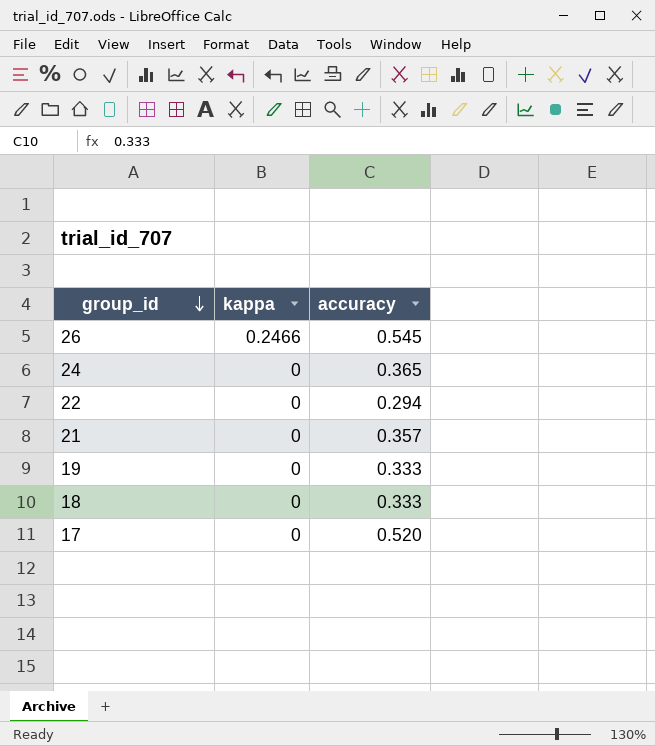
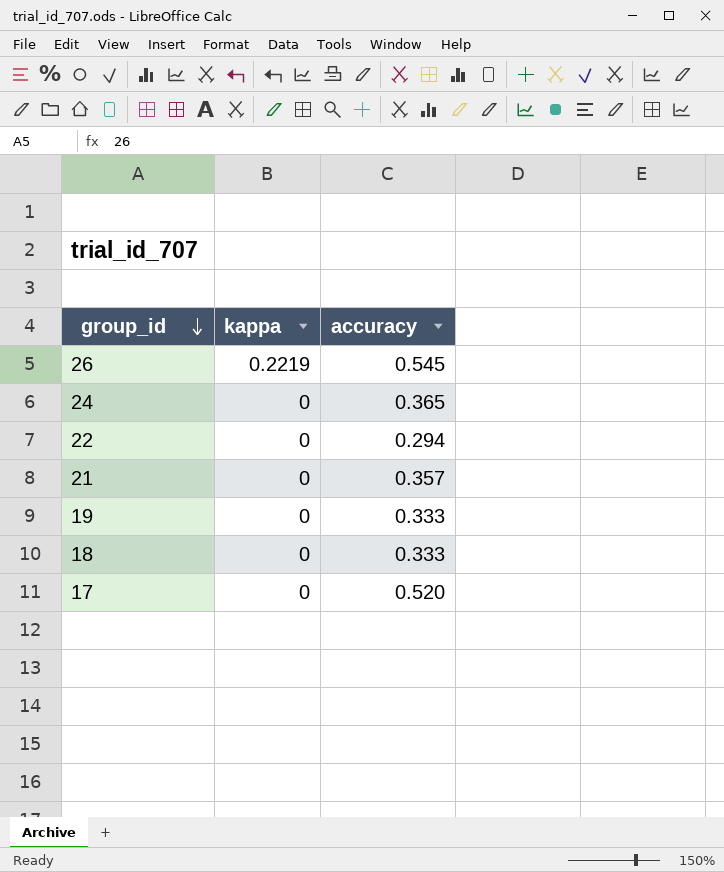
26 | kappa: 0.2466 -> 0.2219

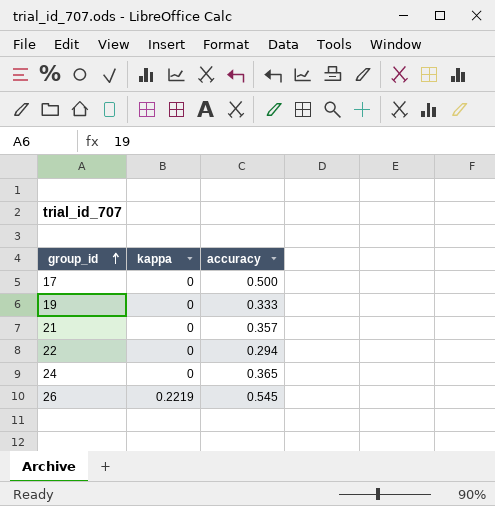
row order: group_id descending -> group_id ascending
row 18: 0 | 0.333 -> none
17 | accuracy: 0.520 -> 0.500

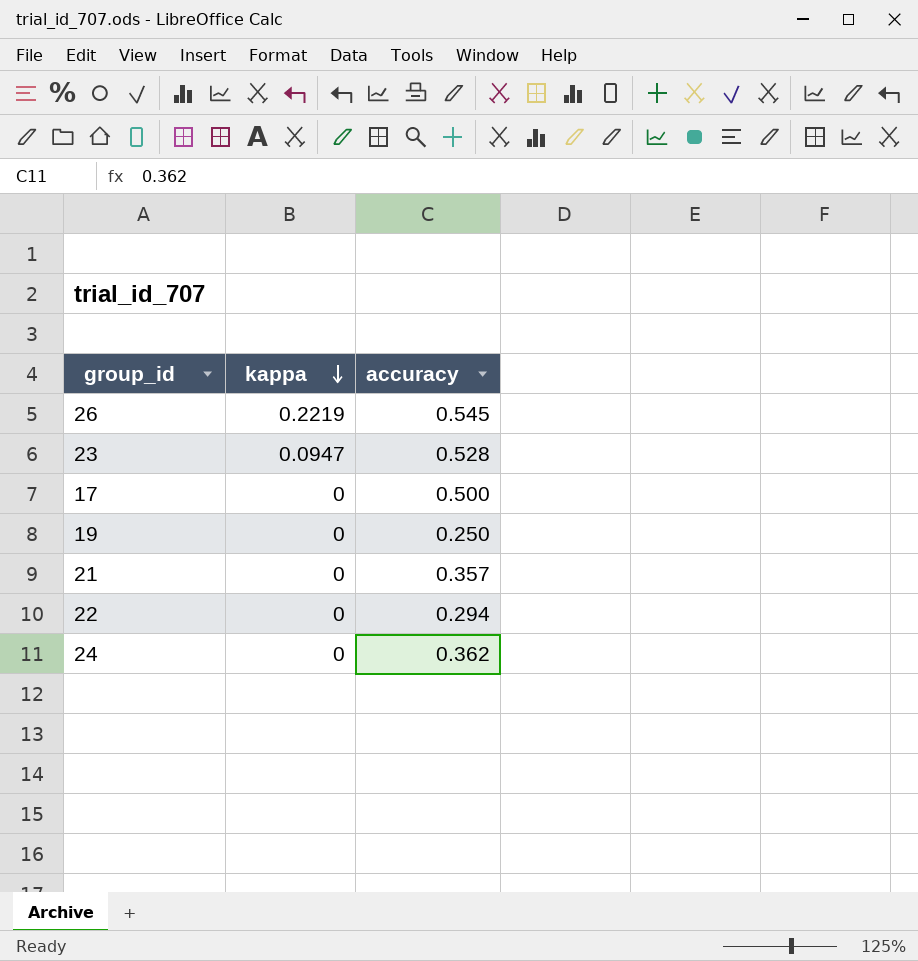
row order: group_id ascending -> kappa descending
row 23: none -> 0.0947 | 0.528
19 | accuracy: 0.333 -> 0.250
24 | accuracy: 0.365 -> 0.362

